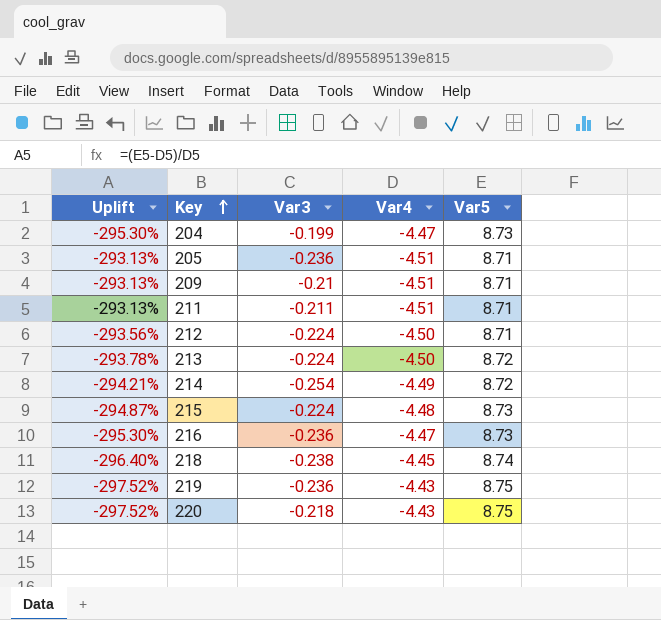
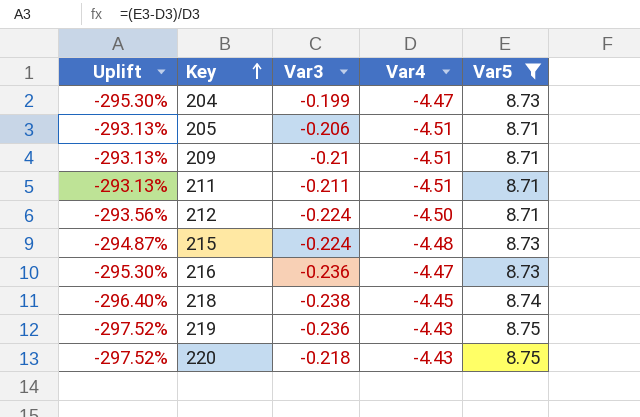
filter: none -> Var5 != 8.72
205 | Var3: -0.236 -> -0.206

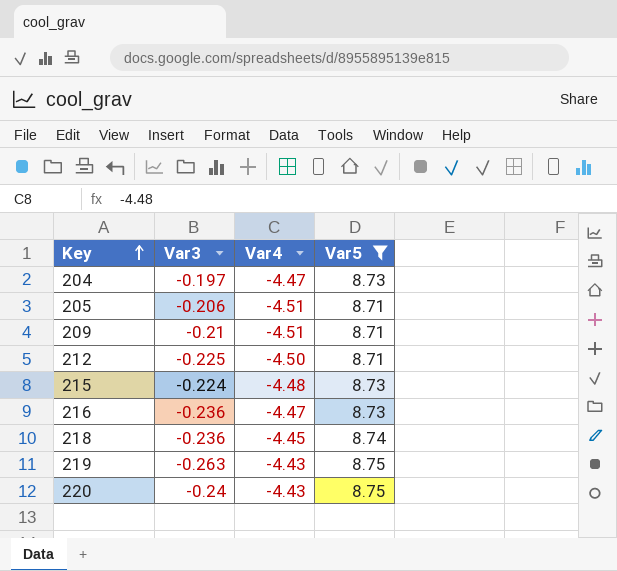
column Uplift | formula: ([Var5] - [Var4]) / [Var4] -> none
row 211: -293.13% | -0.211 | -4.51 | 8.71 -> none
204 | Var3: -0.199 -> -0.197
212 | Var3: -0.224 -> -0.225
218 | Var3: -0.238 -> -0.236
219 | Var3: -0.236 -> -0.263
220 | Var3: -0.218 -> -0.24

